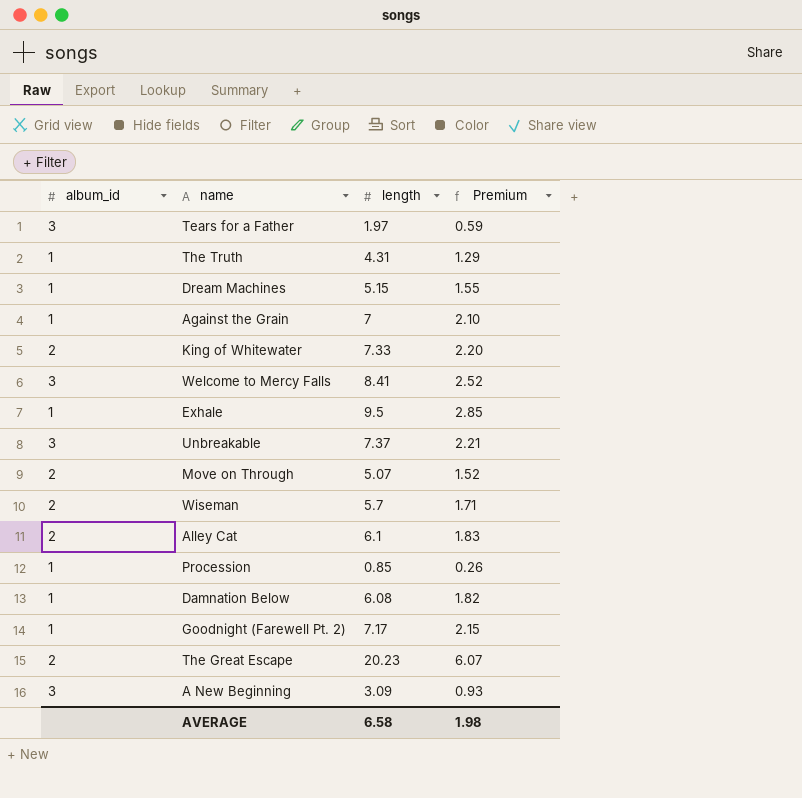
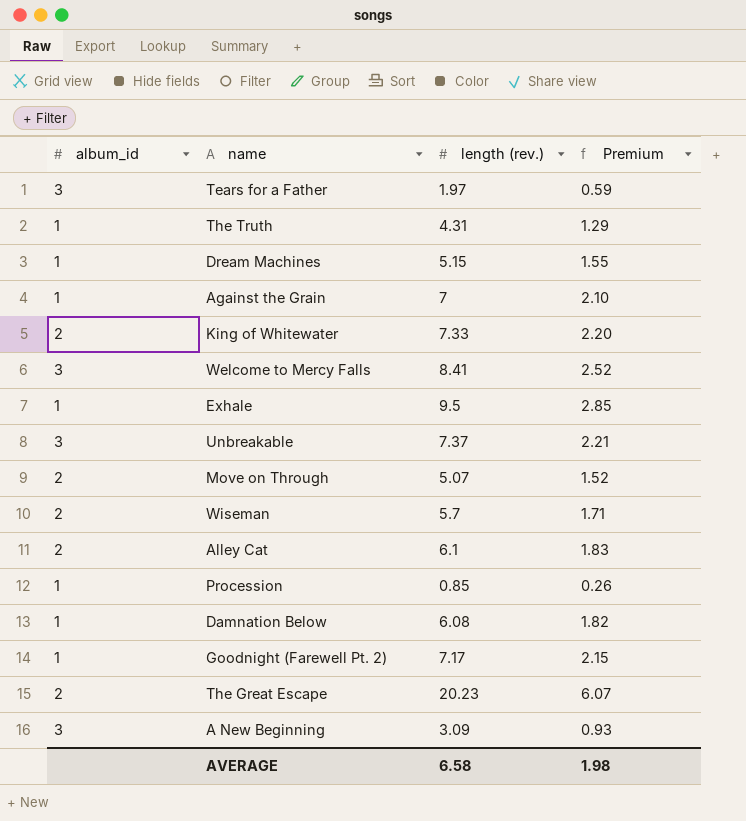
column name: length -> length (rev.)

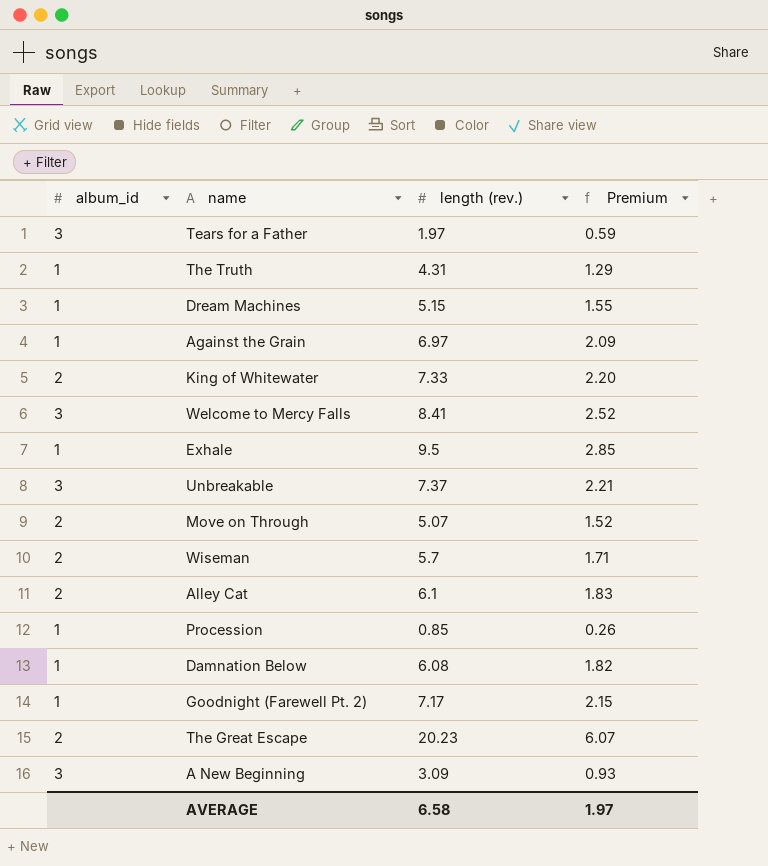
Against the Grain | length (rev.): 7 -> 6.97
Against the Grain | Premium: 2.10 -> 2.09
AVERAGE | Premium: 1.98 -> 1.97

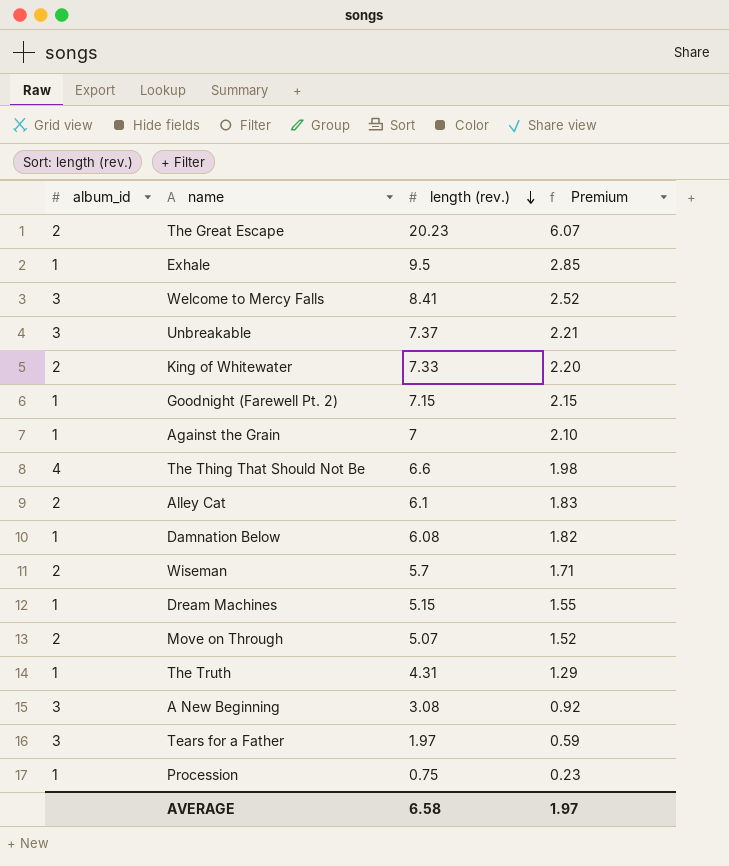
row order: none -> length (rev.) descending
Goodnight (Farewell Pt. 2) | length (rev.): 7.17 -> 7.15
Against the Grain | length (rev.): 6.97 -> 7
Against the Grain | Premium: 2.09 -> 2.10
row The Thing That Should Not Be: none -> 4 | 6.6 | 1.98
A New Beginning | length (rev.): 3.09 -> 3.08
A New Beginning | Premium: 0.93 -> 0.92
Procession | length (rev.): 0.85 -> 0.75
Procession | Premium: 0.26 -> 0.23

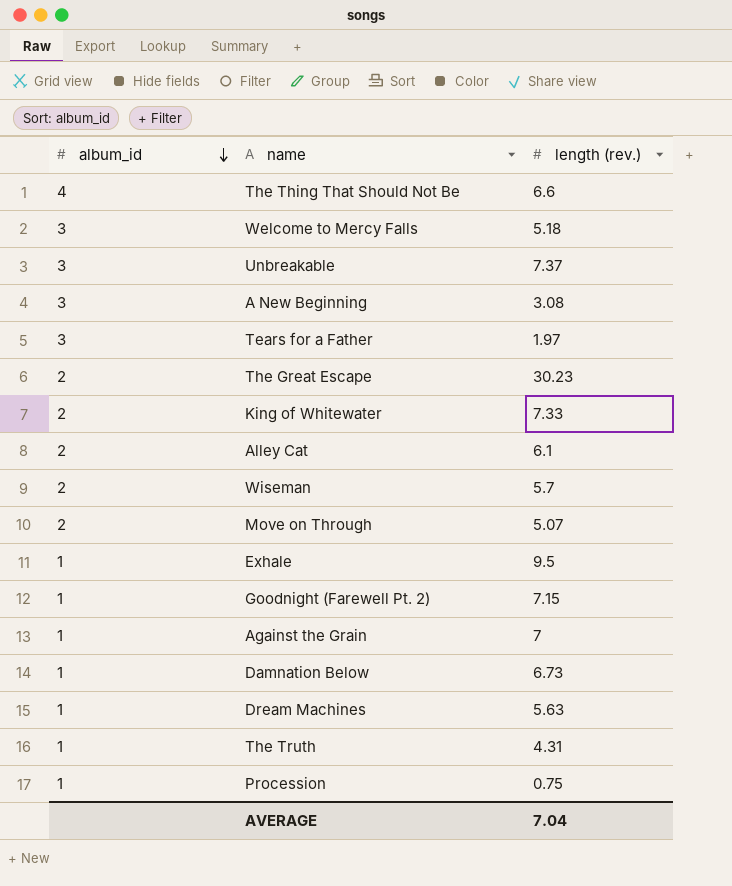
row order: length (rev.) descending -> album_id descending
column Premium | formula: [length (rev.)] * 0.3 -> none
Welcome to Mercy Falls | length (rev.): 8.41 -> 5.18
The Great Escape | length (rev.): 20.23 -> 30.23
Damnation Below | length (rev.): 6.08 -> 6.73
Dream Machines | length (rev.): 5.15 -> 5.63
AVERAGE | length (rev.): 6.58 -> 7.04

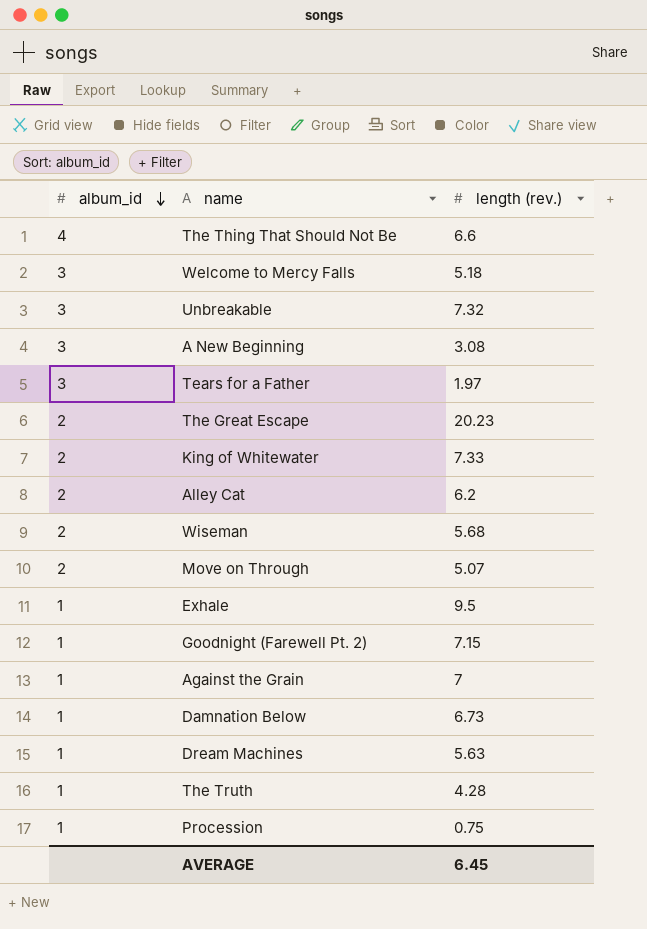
Unbreakable | length (rev.): 7.37 -> 7.32
The Great Escape | length (rev.): 30.23 -> 20.23
Alley Cat | length (rev.): 6.1 -> 6.2
Wiseman | length (rev.): 5.7 -> 5.68
The Truth | length (rev.): 4.31 -> 4.28
AVERAGE | length (rev.): 7.04 -> 6.45

